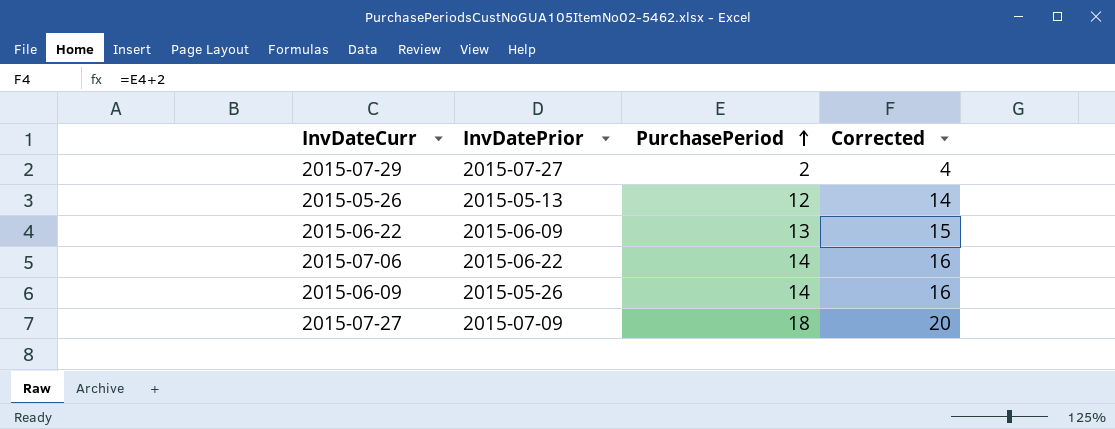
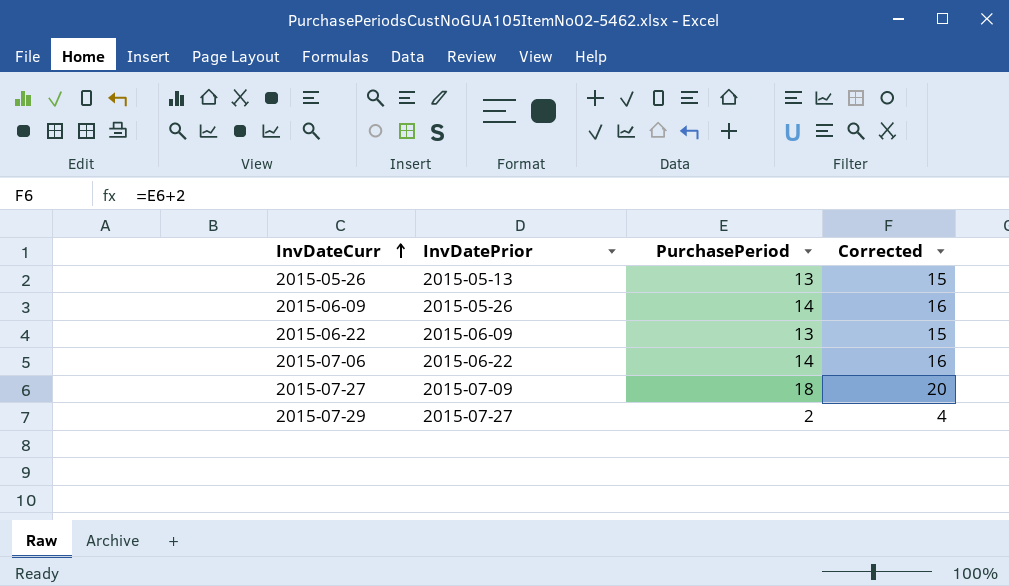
row order: PurchasePeriod ascending -> InvDateCurr ascending
2015-05-26 | PurchasePeriod: 12 -> 13
2015-05-26 | Corrected: 14 -> 15

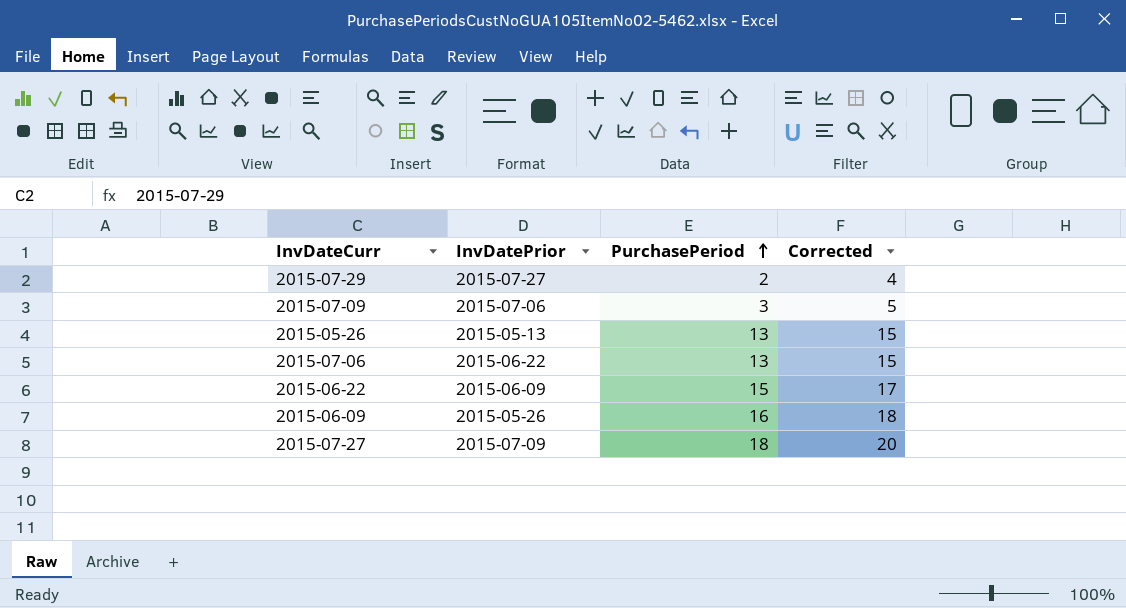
row order: InvDateCurr ascending -> PurchasePeriod ascending
row 2015-07-09: none -> 2015-07-06 | 3 | 5
2015-07-06 | PurchasePeriod: 14 -> 13
2015-07-06 | Corrected: 16 -> 15
2015-06-22 | PurchasePeriod: 13 -> 15
2015-06-22 | Corrected: 15 -> 17
2015-06-09 | PurchasePeriod: 14 -> 16
2015-06-09 | Corrected: 16 -> 18

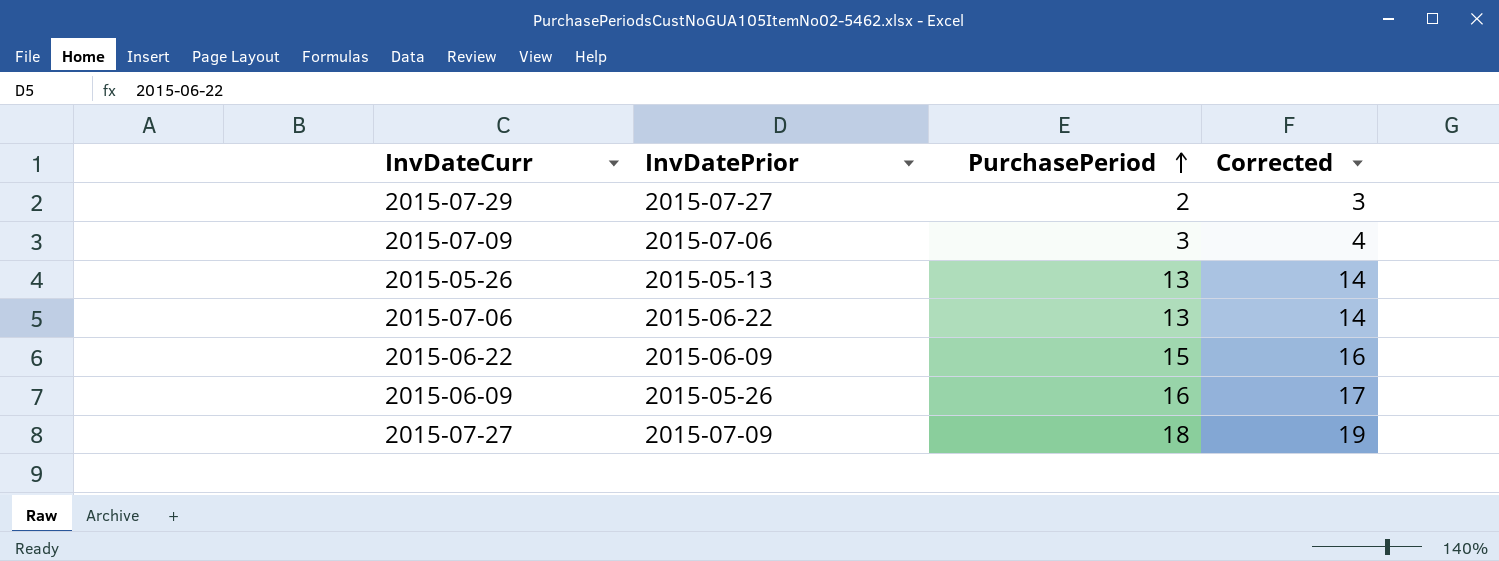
column Corrected | formula: [PurchasePeriod] + 2 -> [PurchasePeriod] + 1

